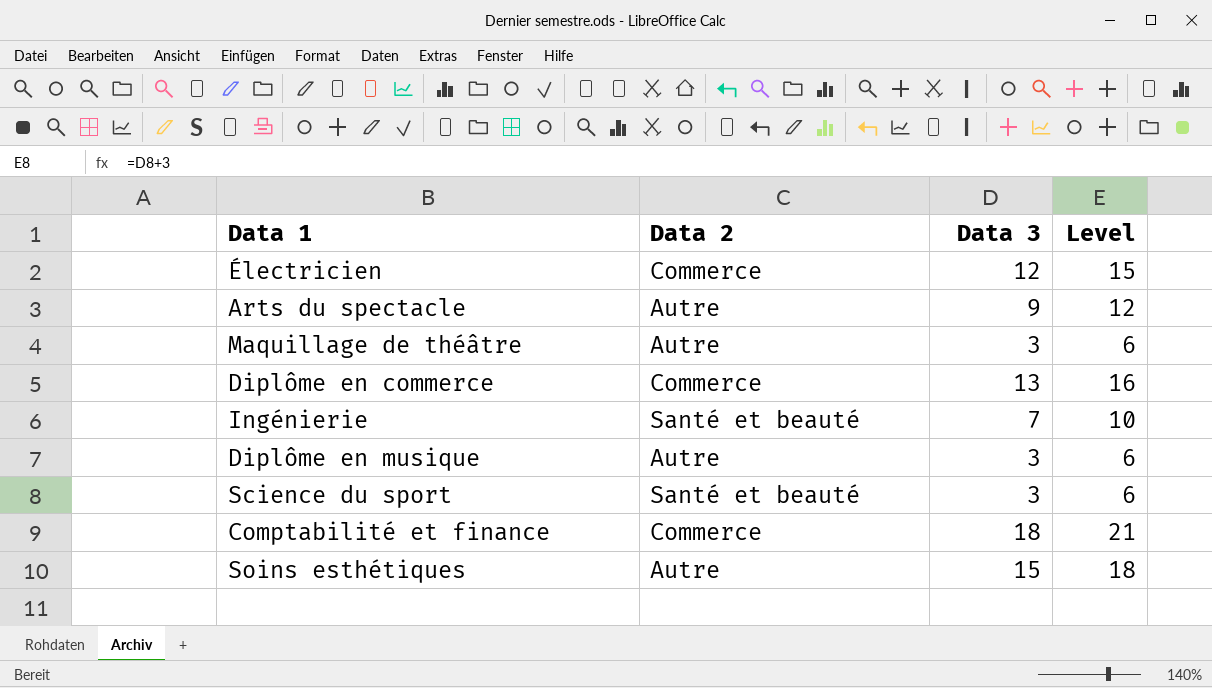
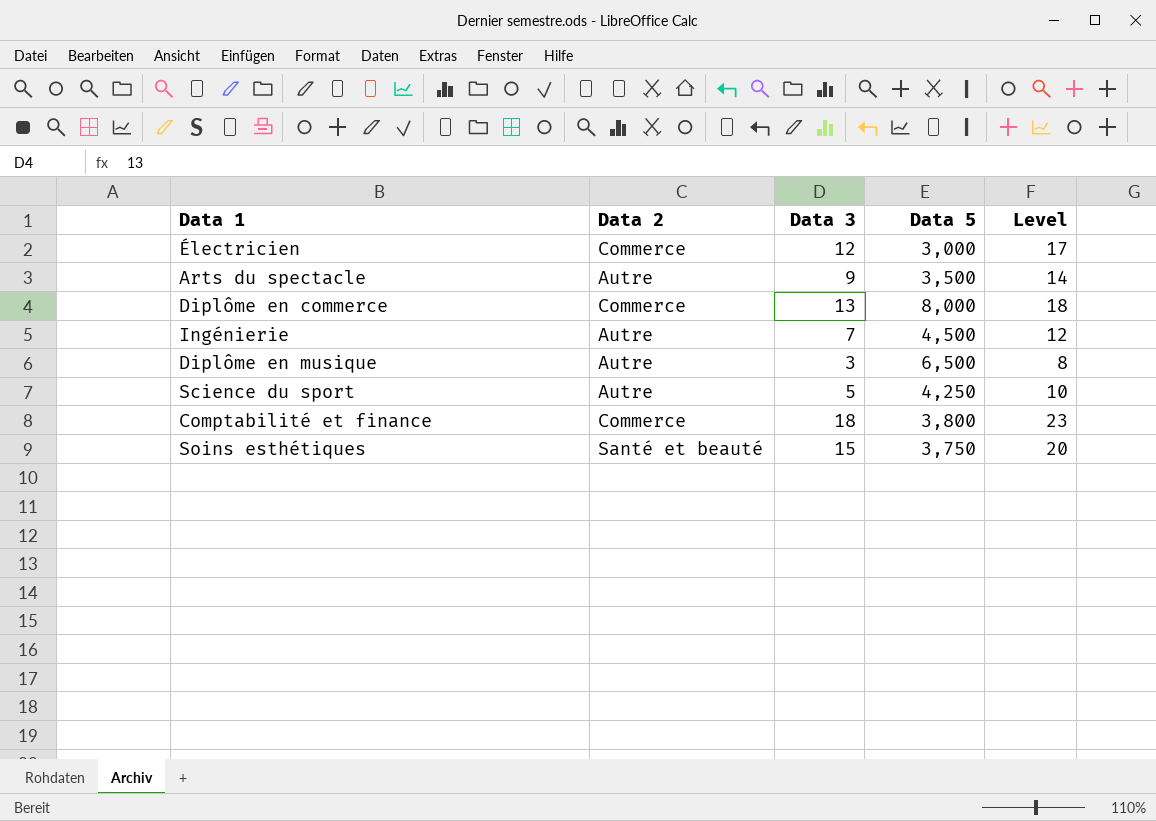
column Data 5 | position: none -> 4
column Level | formula: [Data 3] + 3 -> [Data 3] + 5
row Maquillage de théâtre: Autre | 3 | 6 -> none
Ingénierie | Data 2: Santé et beauté -> Autre
Science du sport | Data 2: Santé et beauté -> Autre
Science du sport | Data 3: 3 -> 5
Soins esthétiques | Data 2: Autre -> Santé et beauté

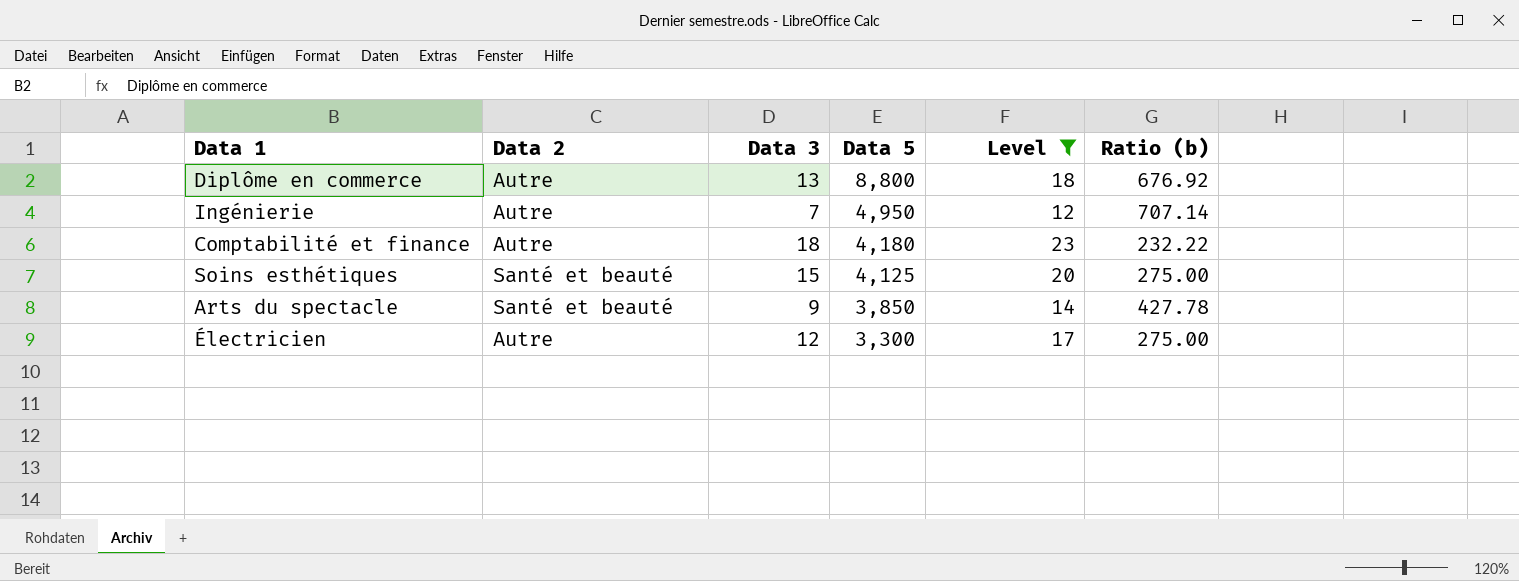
filter: none -> Level >= 12
row order: none -> Data 5 descending
column Ratio (b) | formula: none -> [Data 5] / [Data 3]
Diplôme en commerce | Data 2: Commerce -> Autre
Diplôme en commerce | Data 5: 8,000 -> 8,800
Ingénierie | Data 5: 4,500 -> 4,950
Comptabilité et finance | Data 2: Commerce -> Autre
Comptabilité et finance | Data 5: 3,800 -> 4,180
Soins esthétiques | Data 5: 3,750 -> 4,125
Arts du spectacle | Data 2: Autre -> Santé et beauté
Arts du spectacle | Data 5: 3,500 -> 3,850
Électricien | Data 2: Commerce -> Autre
Électricien | Data 5: 3,000 -> 3,300

